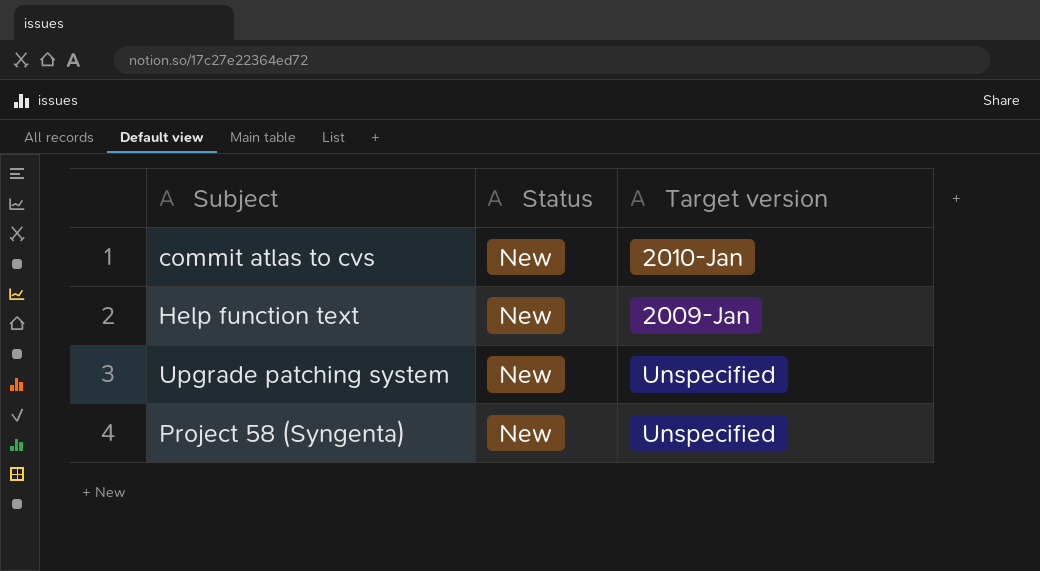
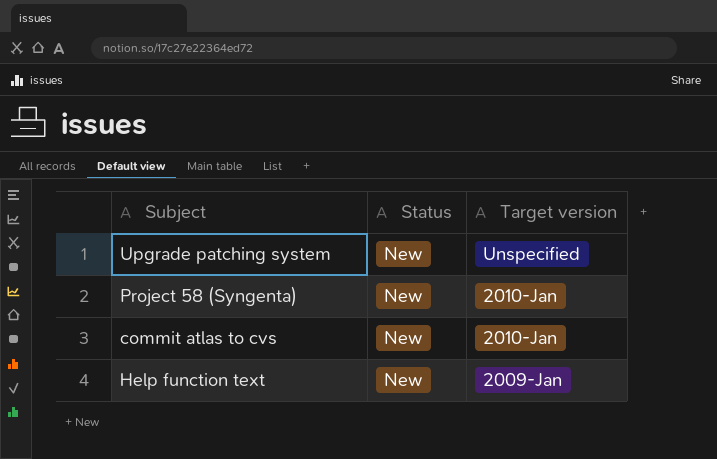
row order: none -> Target version descending
Project 58 (Syngenta) | Target version: Unspecified -> 2010-Jan

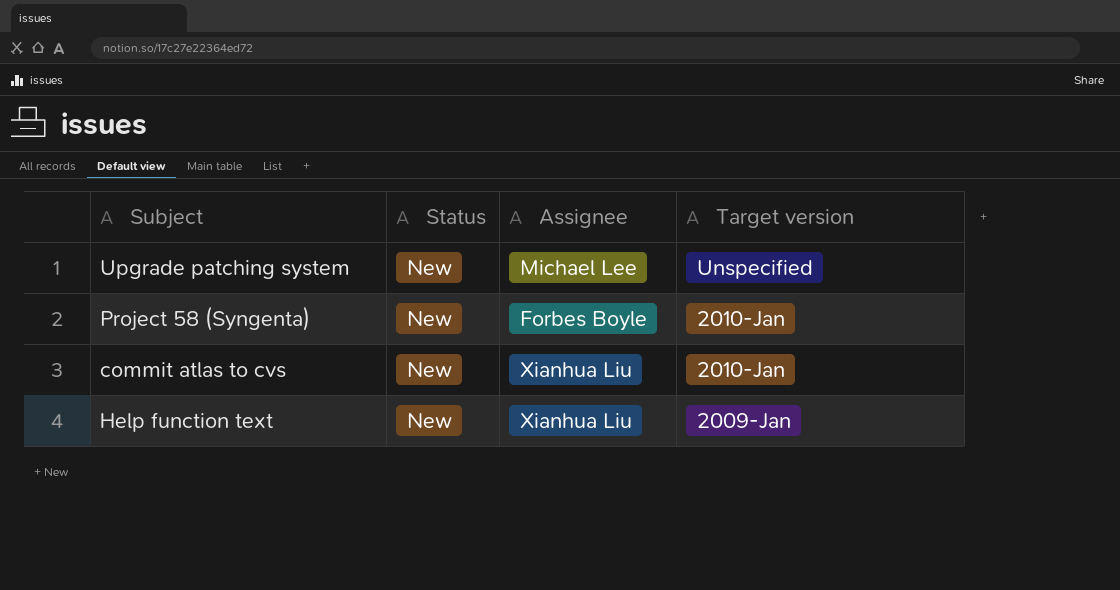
column Assignee | position: none -> 3

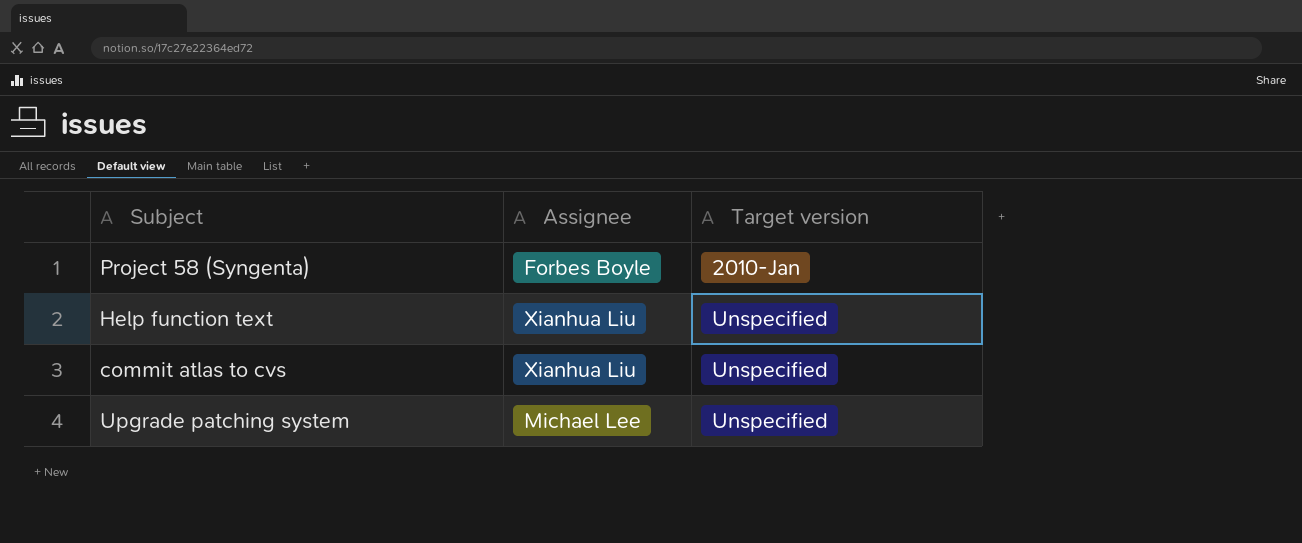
row order: Target version descending -> Target version ascending
column Status | position: 2 -> none
Help function text | Target version: 2009-Jan -> Unspecified
commit atlas to cvs | Target version: 2010-Jan -> Unspecified

